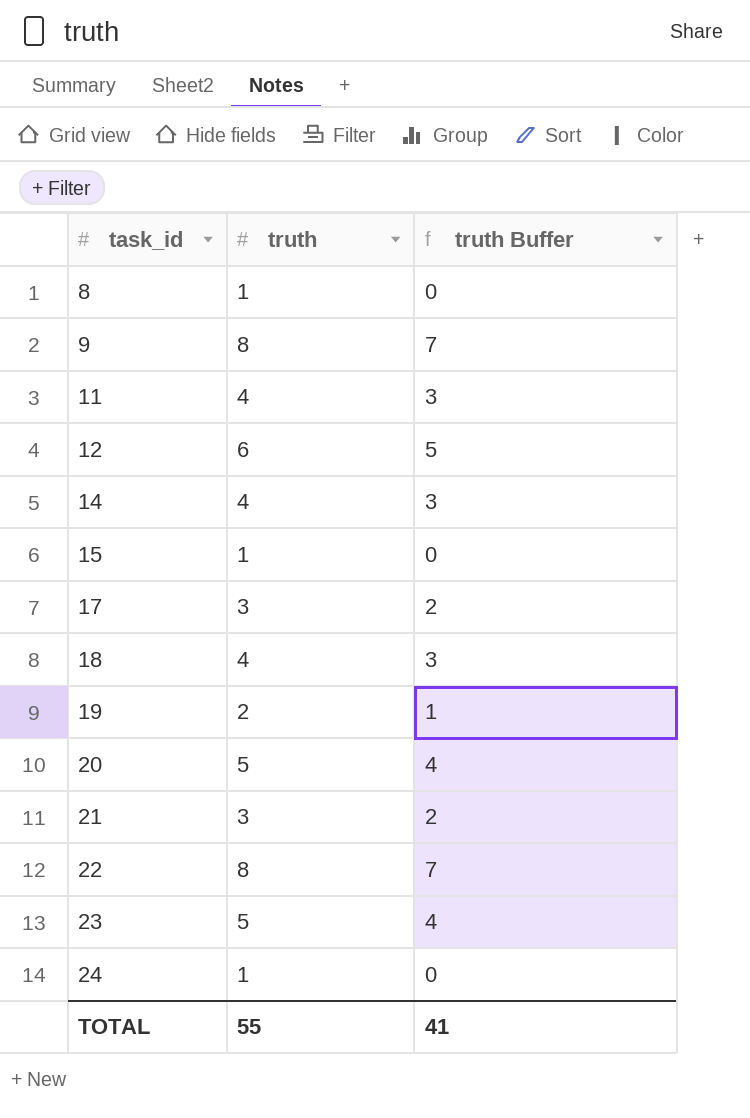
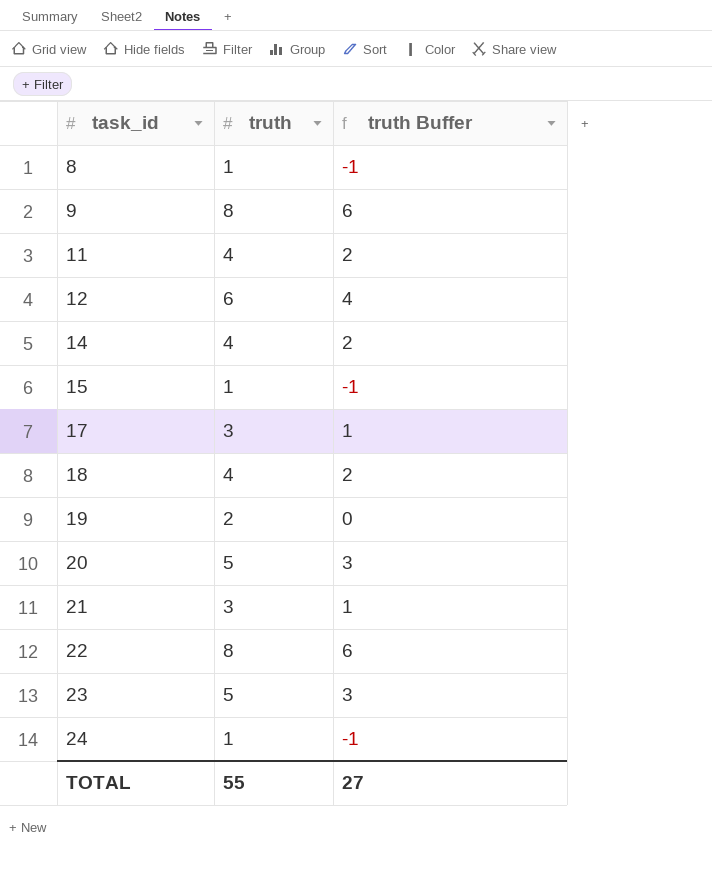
column truth Buffer | formula: [truth] - 1 -> [truth] - 2
TOTAL | truth Buffer: 41 -> 27

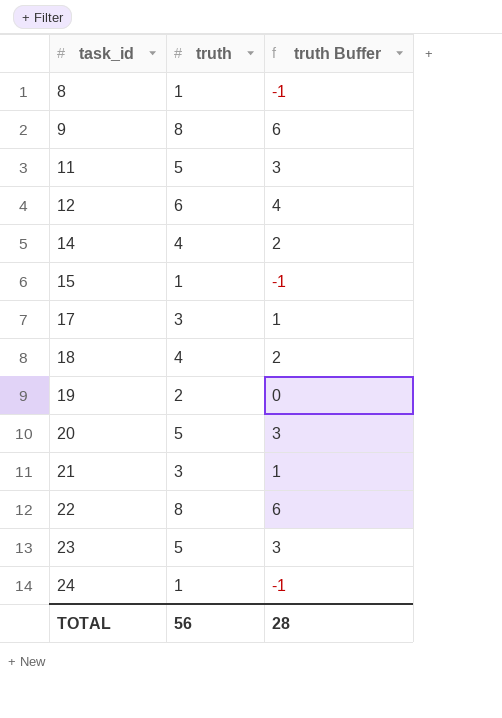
11 | truth: 4 -> 5
11 | truth Buffer: 2 -> 3
TOTAL | truth: 55 -> 56
TOTAL | truth Buffer: 27 -> 28

